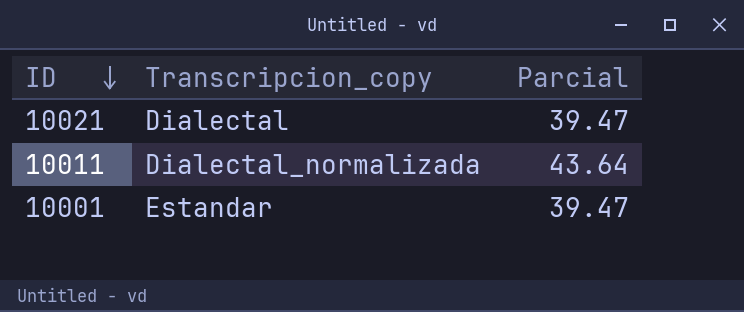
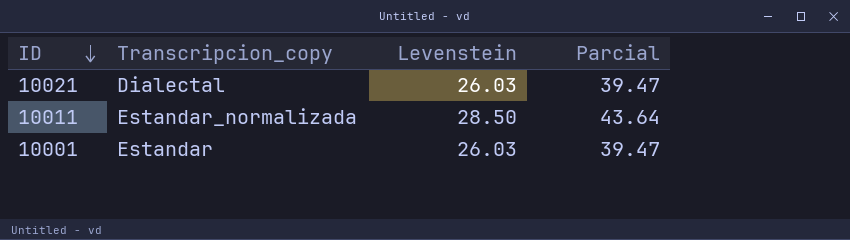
column Levenstein | position: none -> 3
10011 | Transcripcion_copy: Dialectal_normalizada -> Estandar_normalizada

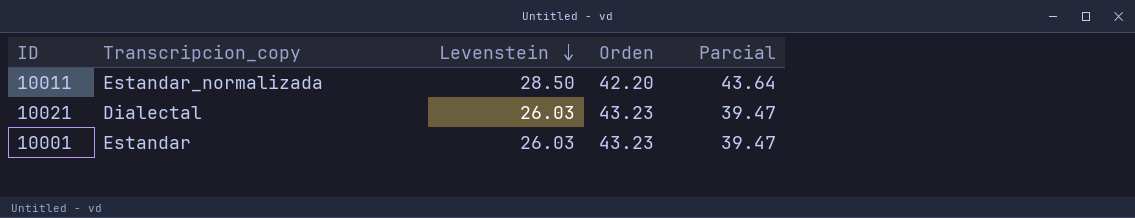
row order: ID descending -> Levenstein descending
column Orden | position: none -> 4

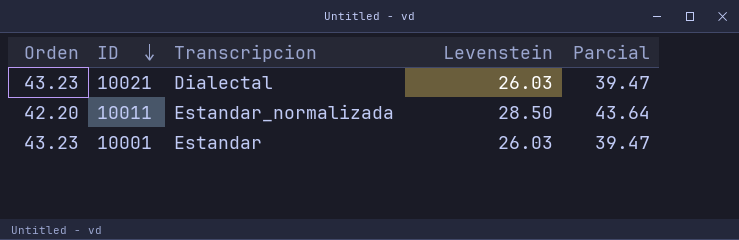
row order: Levenstein descending -> ID descending
column Orden | position: 4 -> 1
column name: Transcripcion_copy -> Transcripcion

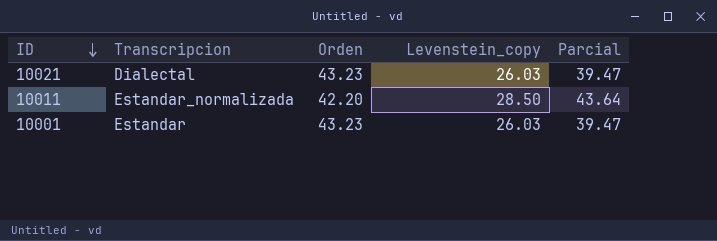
column Orden | position: 1 -> 3
column name: Levenstein -> Levenstein_copy

